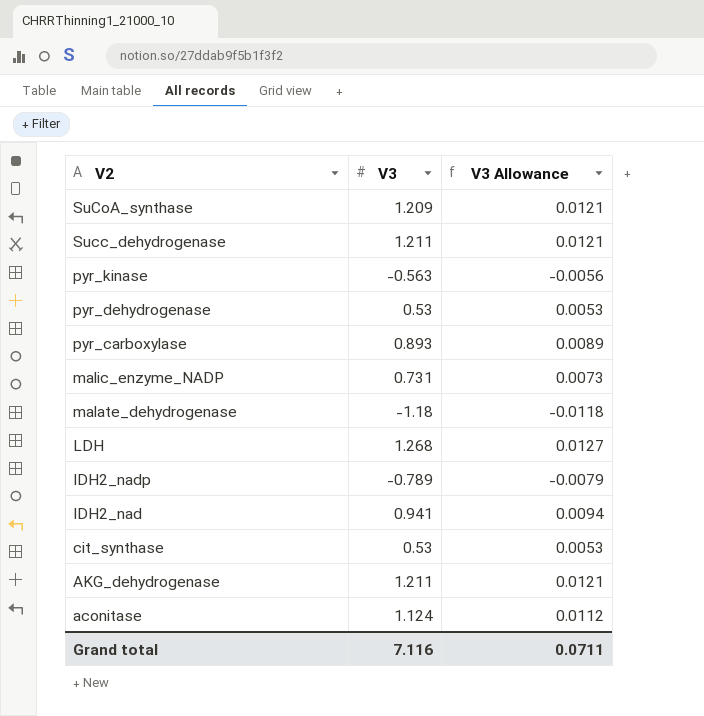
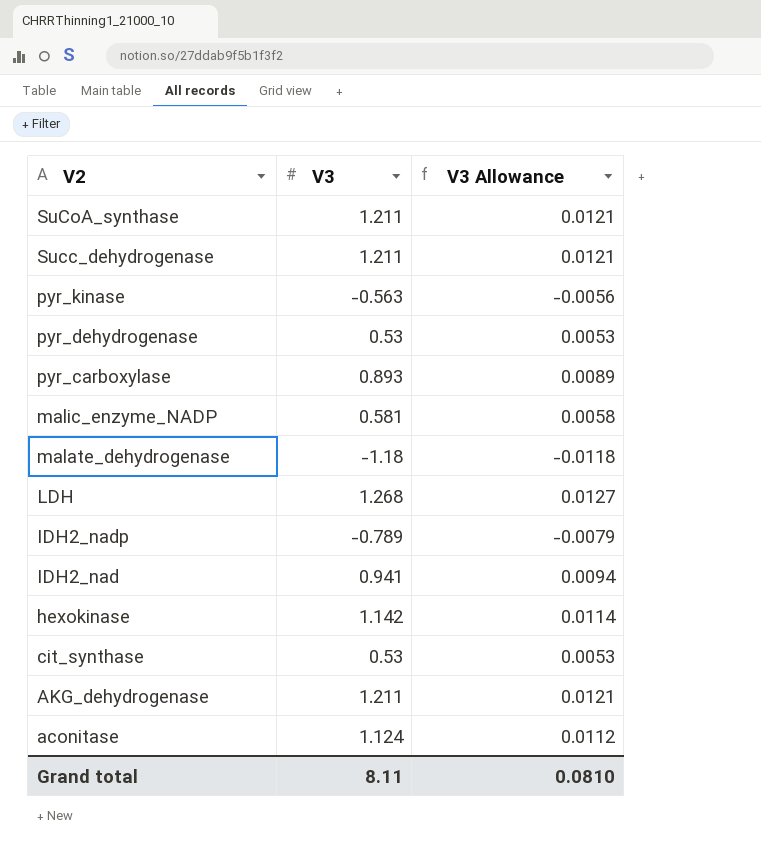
SuCoA_synthase | V3: 1.209 -> 1.211
malic_enzyme_NADP | V3: 0.731 -> 0.581
malic_enzyme_NADP | V3 Allowance: 0.0073 -> 0.0058
row hexokinase: none -> 1.142 | 0.0114
Grand total | V3: 7.116 -> 8.11
Grand total | V3 Allowance: 0.0711 -> 0.0810

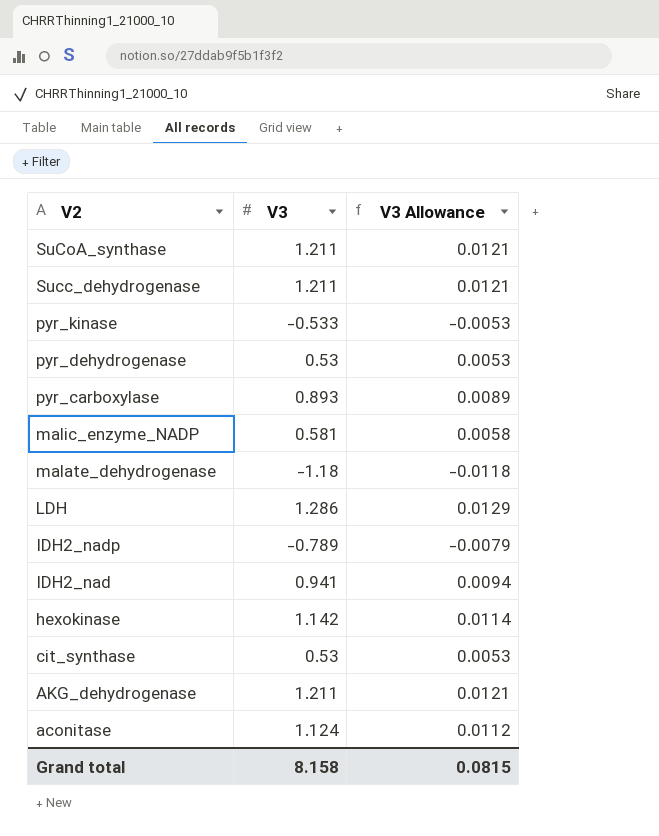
pyr_kinase | V3: -0.563 -> -0.533
pyr_kinase | V3 Allowance: -0.0056 -> -0.0053
LDH | V3: 1.268 -> 1.286
LDH | V3 Allowance: 0.0127 -> 0.0129
Grand total | V3: 8.11 -> 8.158
Grand total | V3 Allowance: 0.0810 -> 0.0815

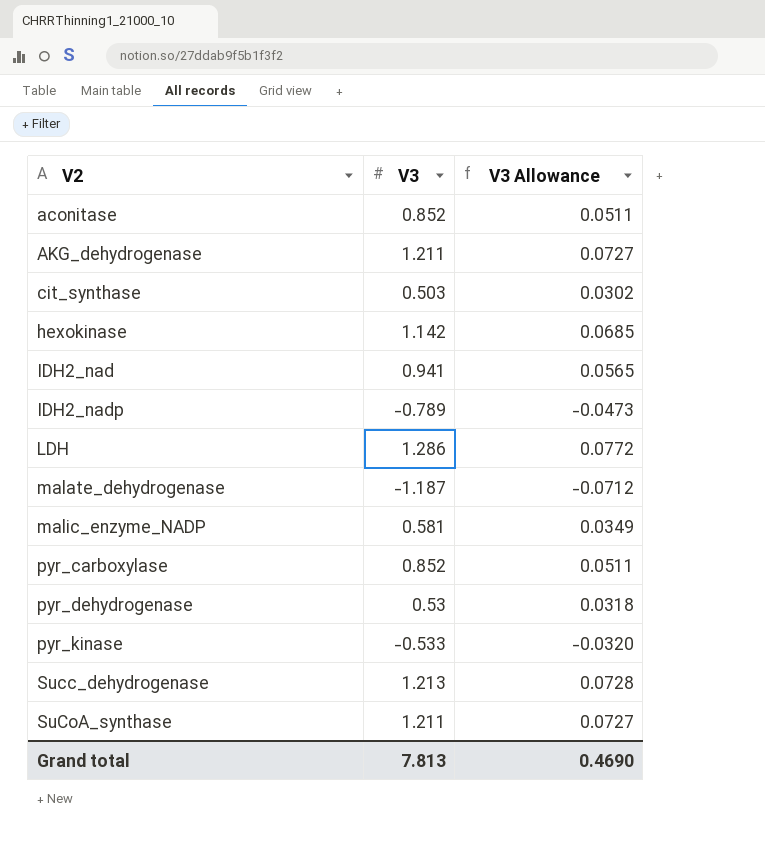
row order: V2 descending -> V2 ascending
column V3 Allowance | formula: [V3] * 0.01 -> [V3] * 0.06
aconitase | V3: 1.124 -> 0.852
cit_synthase | V3: 0.53 -> 0.503
malate_dehydrogenase | V3: -1.18 -> -1.187
pyr_carboxylase | V3: 0.893 -> 0.852
Succ_dehydrogenase | V3: 1.211 -> 1.213
Grand total | V3: 8.158 -> 7.813
Grand total | V3 Allowance: 0.0815 -> 0.4690

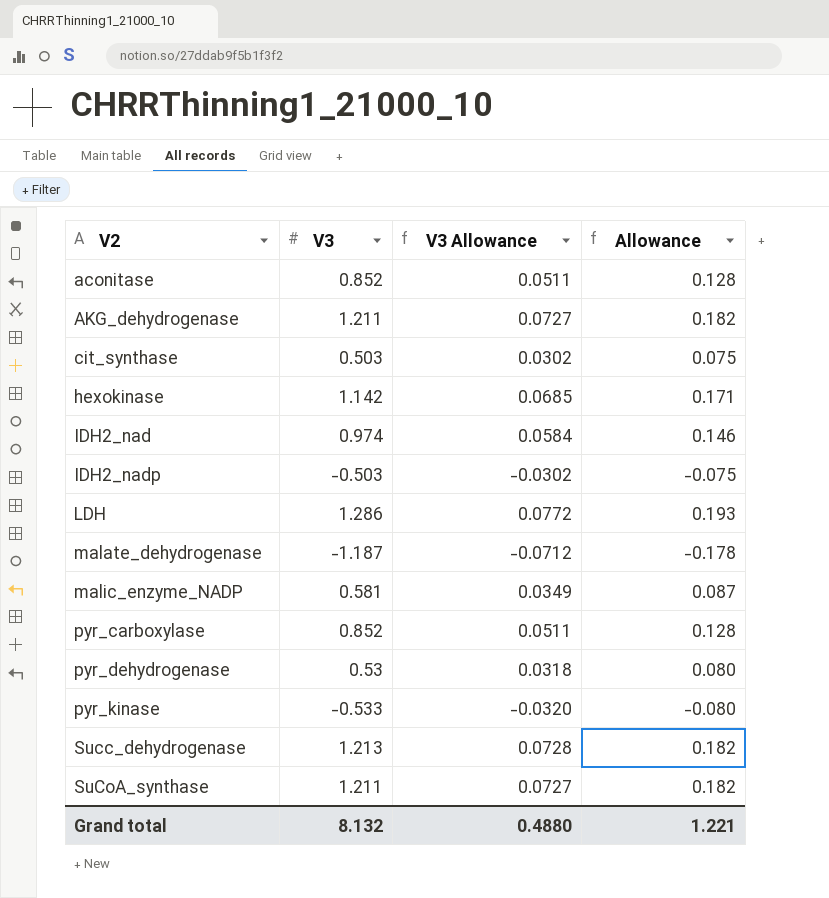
column Allowance | formula: none -> [V3] * 0.15
IDH2_nad | V3: 0.941 -> 0.974
IDH2_nad | V3 Allowance: 0.0565 -> 0.0584
IDH2_nadp | V3: -0.789 -> -0.503
IDH2_nadp | V3 Allowance: -0.0473 -> -0.0302
Grand total | V3: 7.813 -> 8.132
Grand total | V3 Allowance: 0.4690 -> 0.4880

